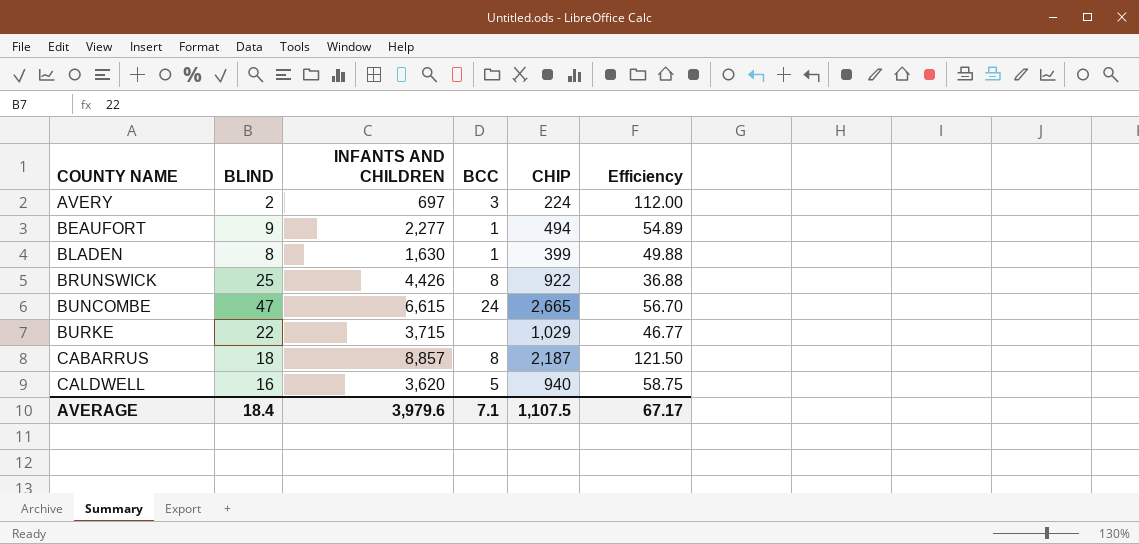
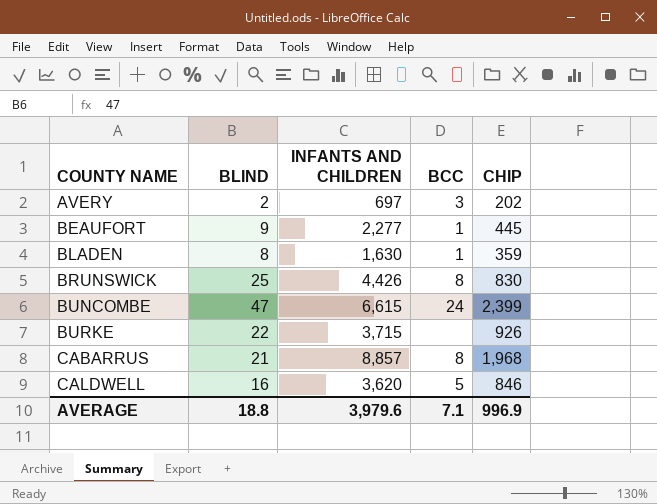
column Efficiency | formula: [CHIP] / [BLIND] -> none
AVERY | CHIP: 224 -> 202
BEAUFORT | CHIP: 494 -> 445
BLADEN | CHIP: 399 -> 359
BRUNSWICK | CHIP: 922 -> 830
BUNCOMBE | CHIP: 2,665 -> 2,399
BURKE | CHIP: 1,029 -> 926
CABARRUS | BLIND: 18 -> 21
CABARRUS | CHIP: 2,187 -> 1,968
CALDWELL | CHIP: 940 -> 846
AVERAGE | BLIND: 18.4 -> 18.8
AVERAGE | CHIP: 1,107.5 -> 996.9

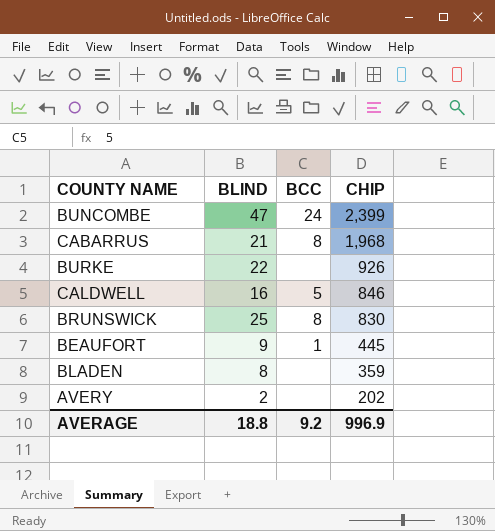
row order: COUNTY NAME ascending -> CHIP descending
column INFANTS AND CHILDREN | position: 3 -> none
BLADEN | BCC: 1 -> none
AVERY | BCC: 3 -> none
AVERAGE | BCC: 7.1 -> 9.2

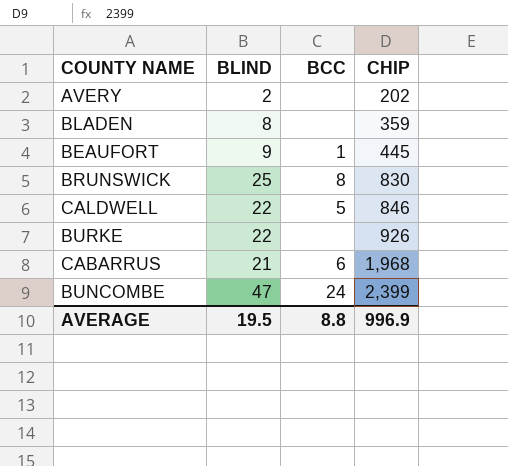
row order: CHIP descending -> CHIP ascending
CALDWELL | BLIND: 16 -> 22
CABARRUS | BCC: 8 -> 6
AVERAGE | BLIND: 18.8 -> 19.5
AVERAGE | BCC: 9.2 -> 8.8

